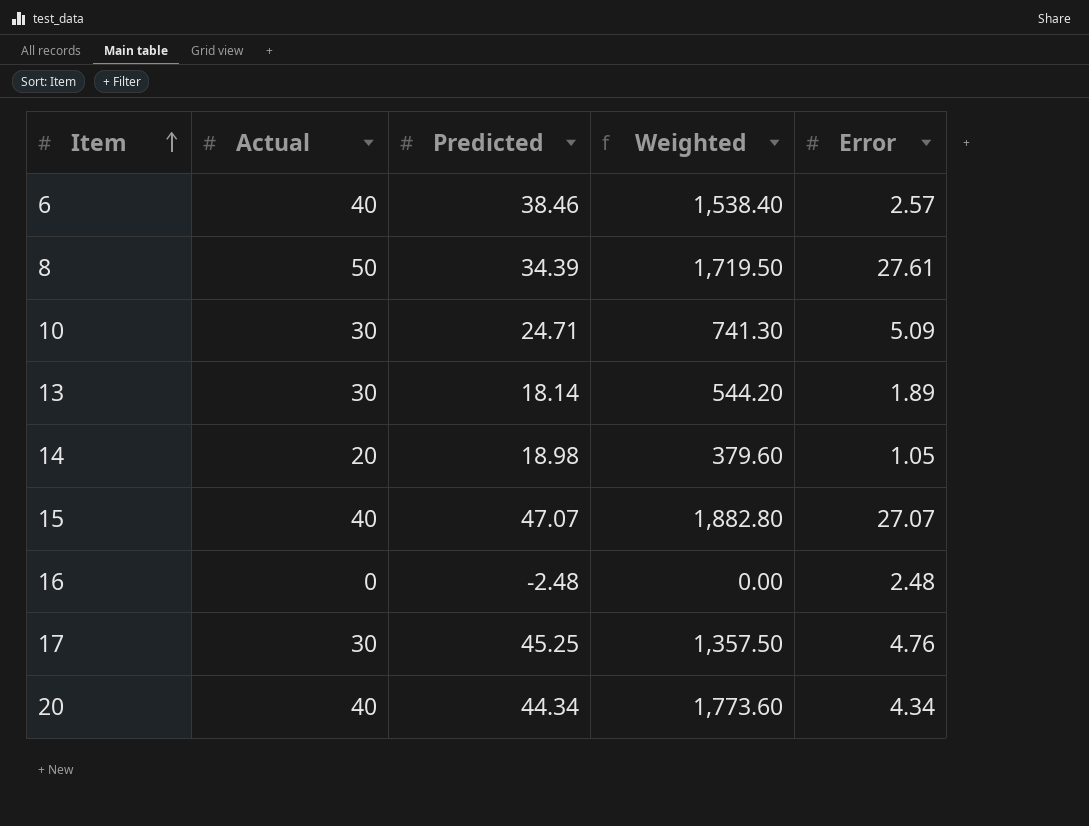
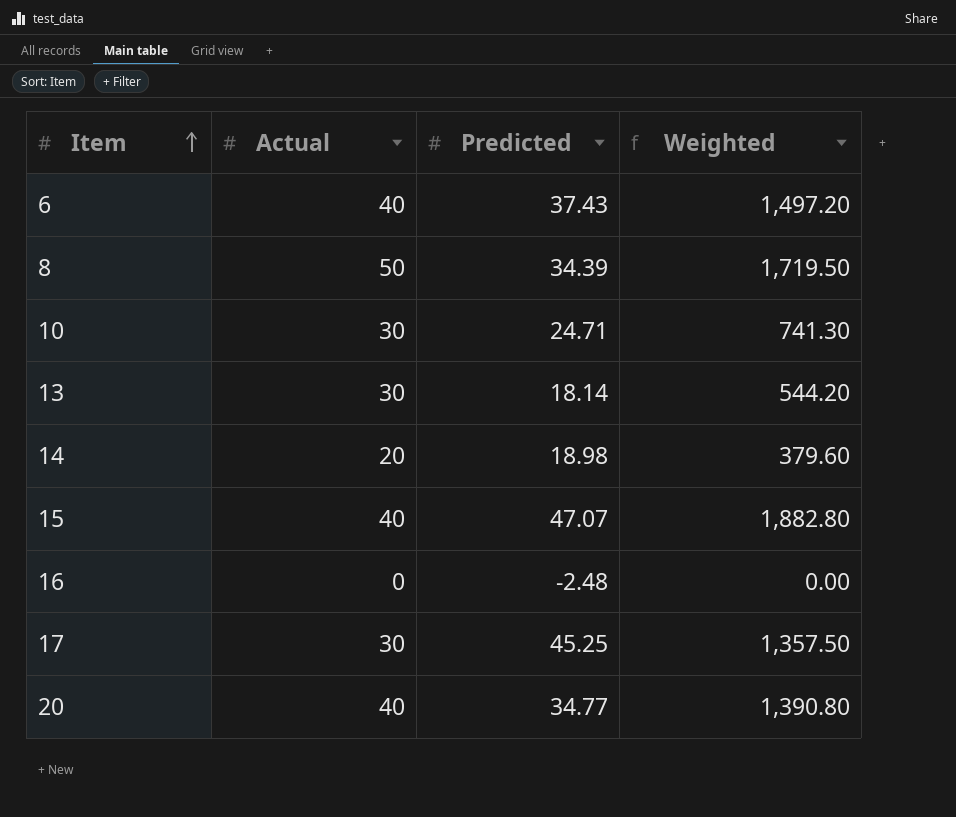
column Error | position: 5 -> none
6 | Predicted: 38.46 -> 37.43
6 | Weighted: 1,538.40 -> 1,497.20
20 | Predicted: 44.34 -> 34.77
20 | Weighted: 1,773.60 -> 1,390.80

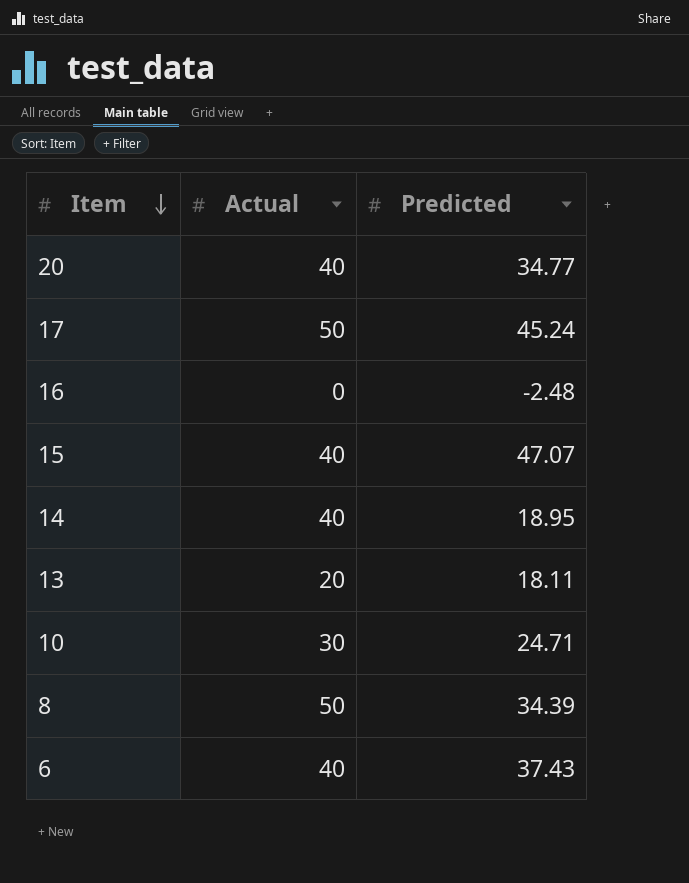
row order: Item ascending -> Item descending
column Weighted | formula: [Actual] * [Predicted] -> none
17 | Actual: 30 -> 50
17 | Predicted: 45.25 -> 45.24
14 | Actual: 20 -> 40
14 | Predicted: 18.98 -> 18.95
13 | Actual: 30 -> 20
13 | Predicted: 18.14 -> 18.11

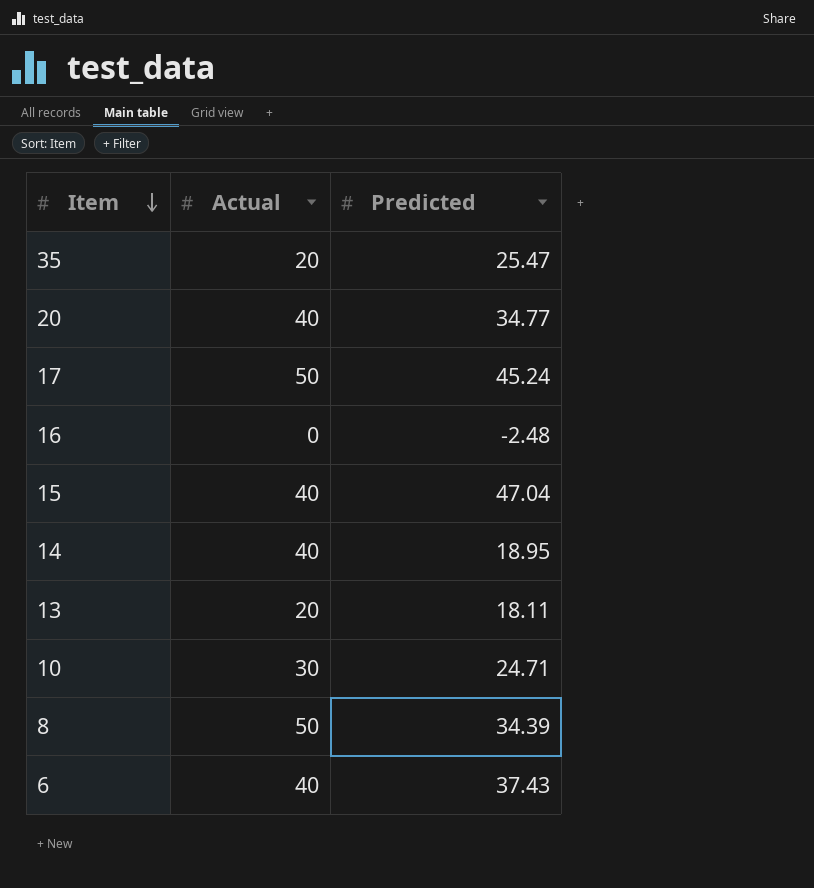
row 35: none -> 20 | 25.47
15 | Predicted: 47.07 -> 47.04

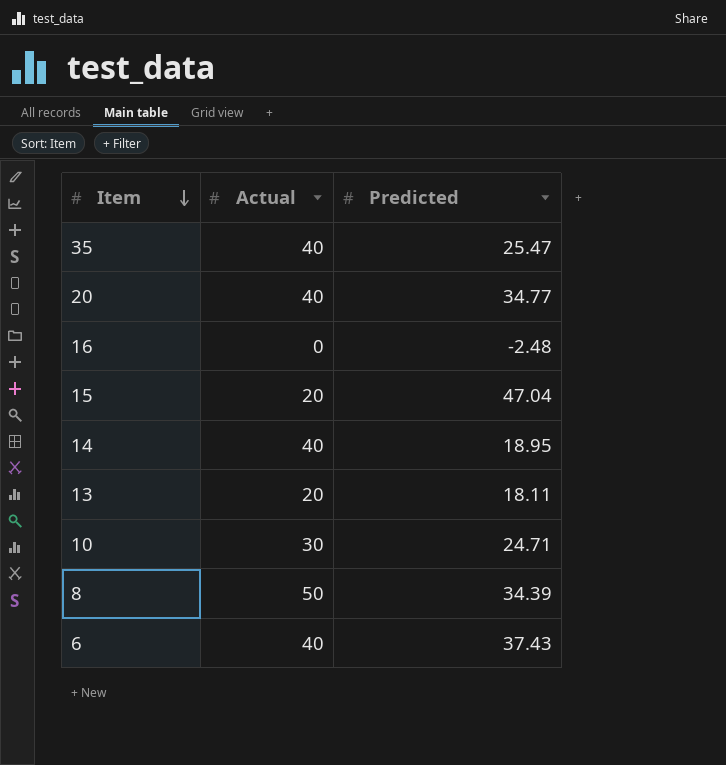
row 17: 50 | 45.24 -> none
35 | Actual: 20 -> 40
15 | Actual: 40 -> 20

